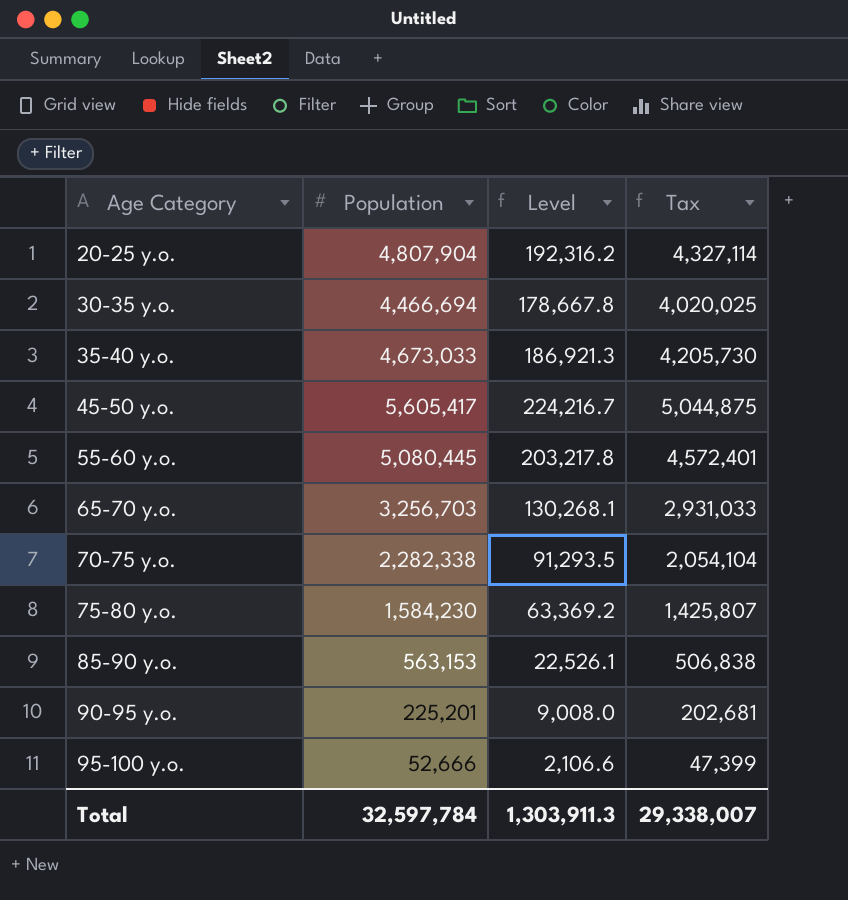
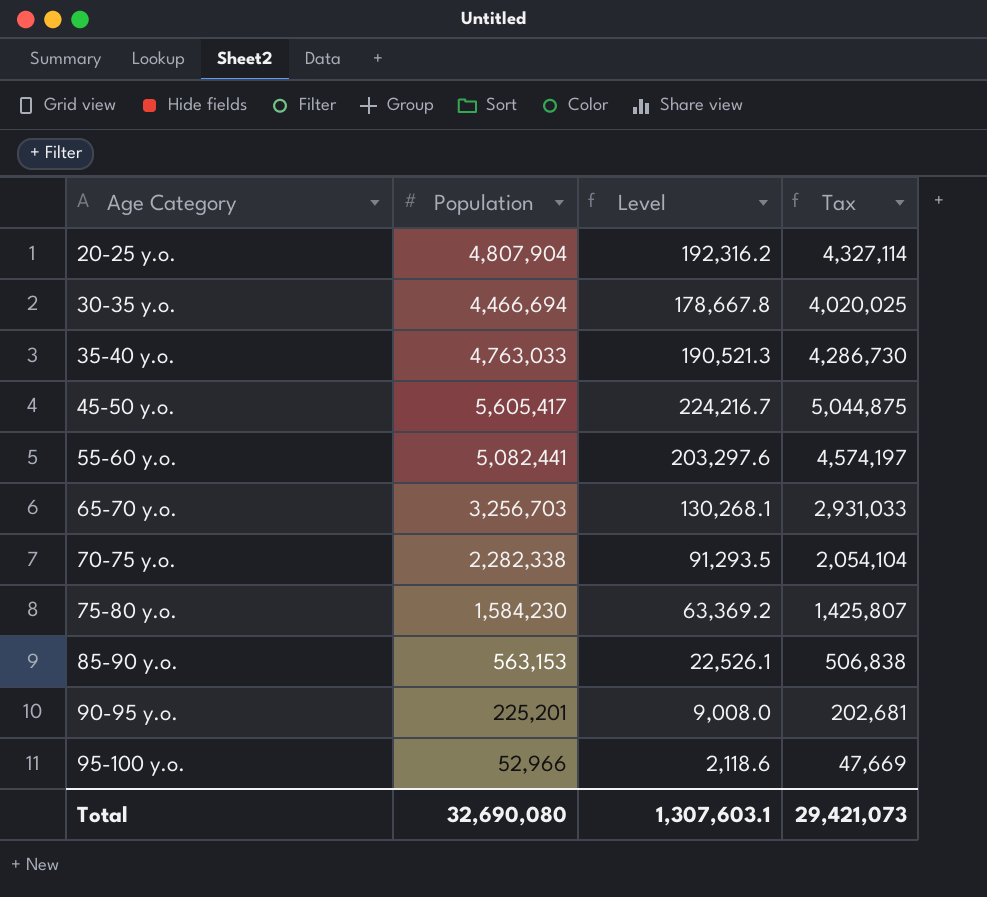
35-40 y.o. | Population: 4,673,033 -> 4,763,033
35-40 y.o. | Level: 186,921.3 -> 190,521.3
35-40 y.o. | Tax: 4,205,730 -> 4,286,730
55-60 y.o. | Population: 5,080,445 -> 5,082,441
55-60 y.o. | Level: 203,217.8 -> 203,297.6
55-60 y.o. | Tax: 4,572,401 -> 4,574,197
95-100 y.o. | Population: 52,666 -> 52,966
95-100 y.o. | Level: 2,106.6 -> 2,118.6
95-100 y.o. | Tax: 47,399 -> 47,669
Total | Population: 32,597,784 -> 32,690,080
Total | Level: 1,303,911.3 -> 1,307,603.1
Total | Tax: 29,338,007 -> 29,421,073

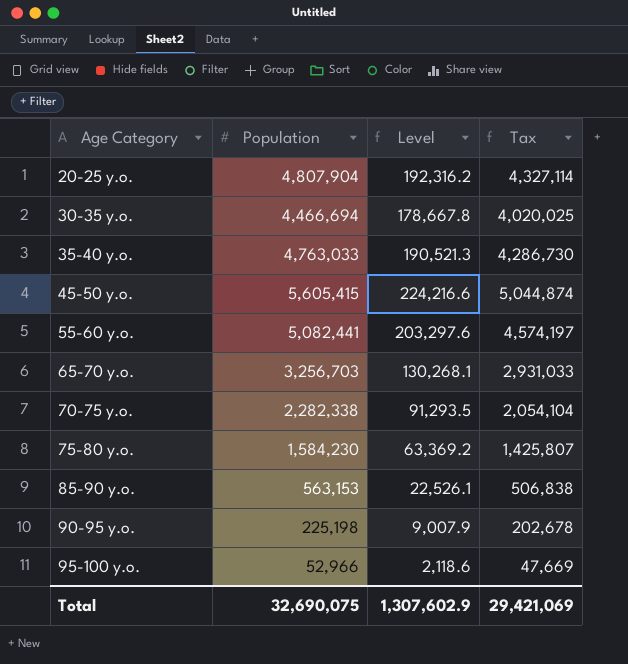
45-50 y.o. | Population: 5,605,417 -> 5,605,415
45-50 y.o. | Level: 224,216.7 -> 224,216.6
45-50 y.o. | Tax: 5,044,875 -> 5,044,874
90-95 y.o. | Population: 225,201 -> 225,198
90-95 y.o. | Level: 9,008.0 -> 9,007.9
90-95 y.o. | Tax: 202,681 -> 202,678
Total | Population: 32,690,080 -> 32,690,075
Total | Level: 1,307,603.1 -> 1,307,602.9
Total | Tax: 29,421,073 -> 29,421,069

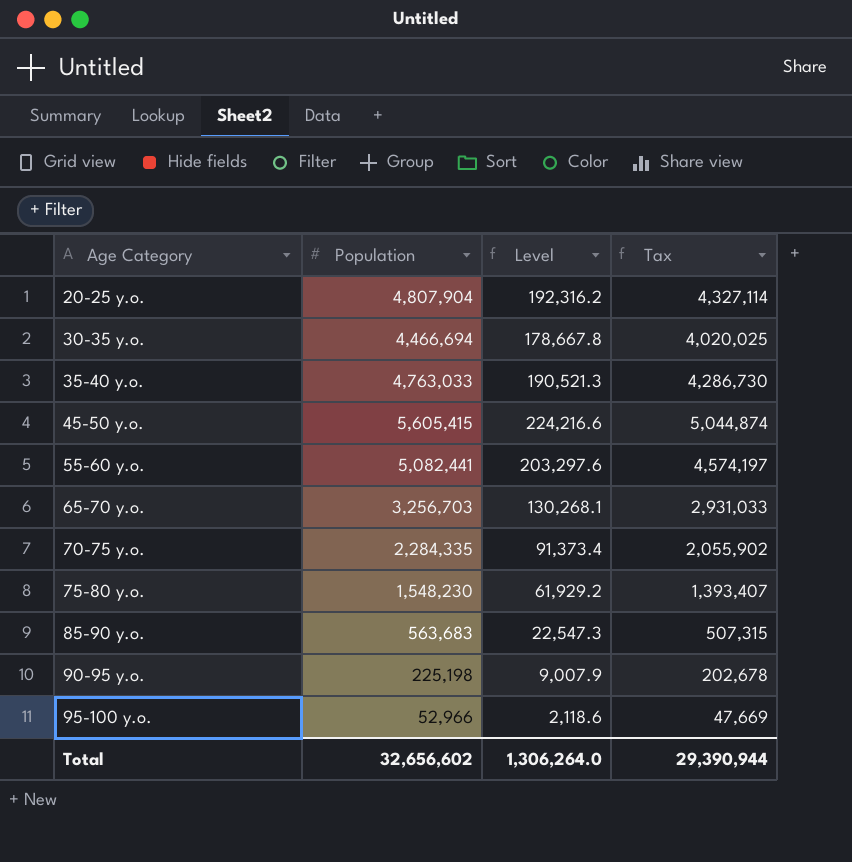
70-75 y.o. | Population: 2,282,338 -> 2,284,335
70-75 y.o. | Level: 91,293.5 -> 91,373.4
70-75 y.o. | Tax: 2,054,104 -> 2,055,902
75-80 y.o. | Population: 1,584,230 -> 1,548,230
75-80 y.o. | Level: 63,369.2 -> 61,929.2
75-80 y.o. | Tax: 1,425,807 -> 1,393,407
85-90 y.o. | Population: 563,153 -> 563,683
85-90 y.o. | Level: 22,526.1 -> 22,547.3
85-90 y.o. | Tax: 506,838 -> 507,315
Total | Population: 32,690,075 -> 32,656,602
Total | Level: 1,307,602.9 -> 1,306,264.0
Total | Tax: 29,421,069 -> 29,390,944

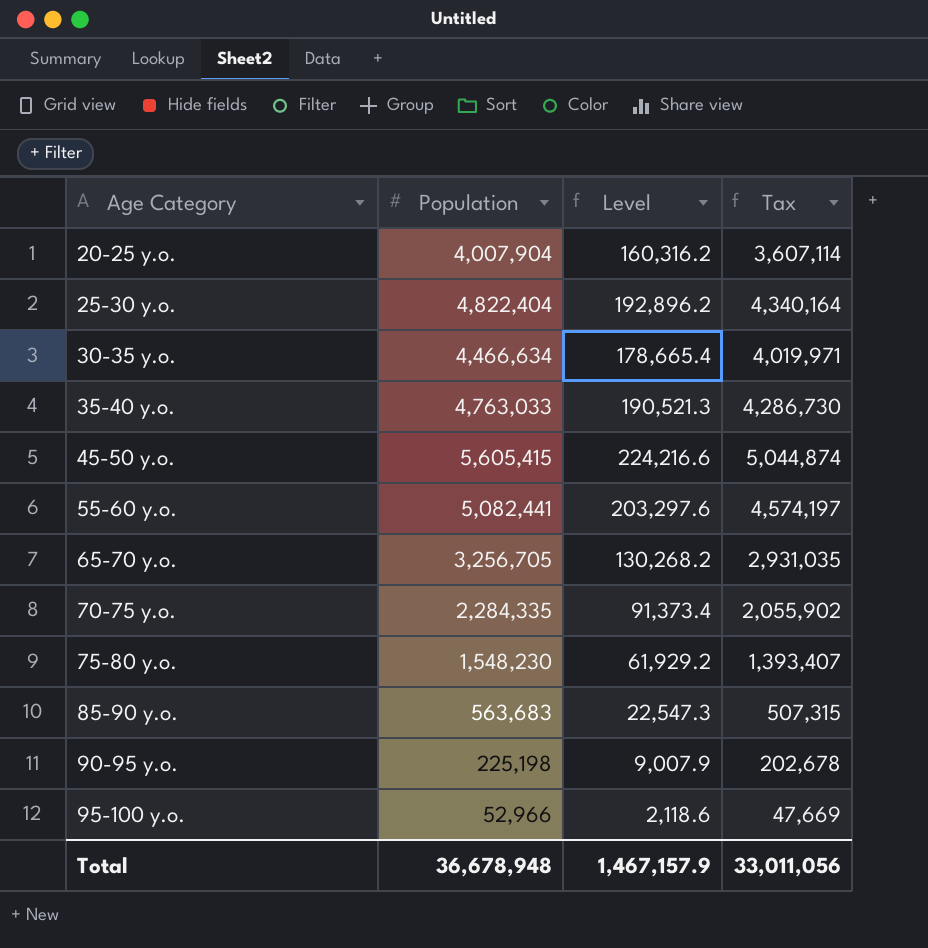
20-25 y.o. | Population: 4,807,904 -> 4,007,904
20-25 y.o. | Level: 192,316.2 -> 160,316.2
20-25 y.o. | Tax: 4,327,114 -> 3,607,114
row 25-30 y.o.: none -> 4,822,404 | 192,896.2 | 4,340,164
30-35 y.o. | Population: 4,466,694 -> 4,466,634
30-35 y.o. | Level: 178,667.8 -> 178,665.4
30-35 y.o. | Tax: 4,020,025 -> 4,019,971
65-70 y.o. | Population: 3,256,703 -> 3,256,705
65-70 y.o. | Level: 130,268.1 -> 130,268.2
65-70 y.o. | Tax: 2,931,033 -> 2,931,035
Total | Population: 32,656,602 -> 36,678,948
Total | Level: 1,306,264.0 -> 1,467,157.9
Total | Tax: 29,390,944 -> 33,011,056

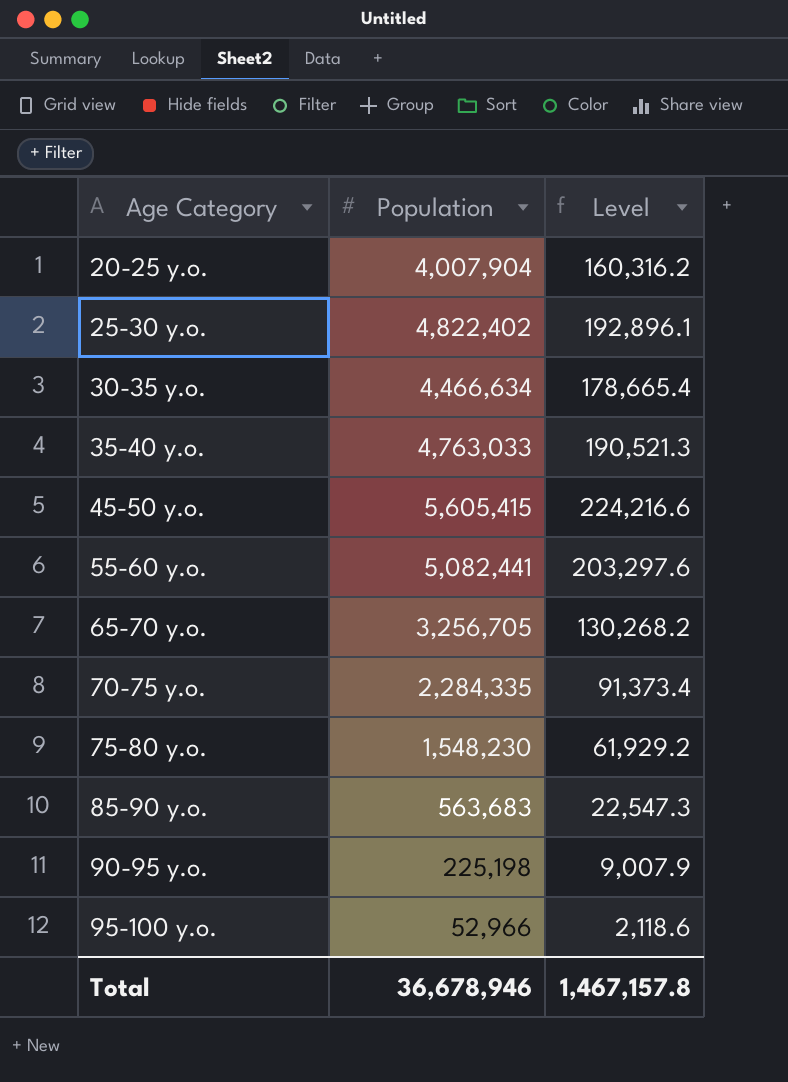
column Tax | formula: [Population] * 0.9 -> none
25-30 y.o. | Population: 4,822,404 -> 4,822,402
25-30 y.o. | Level: 192,896.2 -> 192,896.1
Total | Population: 36,678,948 -> 36,678,946
Total | Level: 1,467,157.9 -> 1,467,157.8

